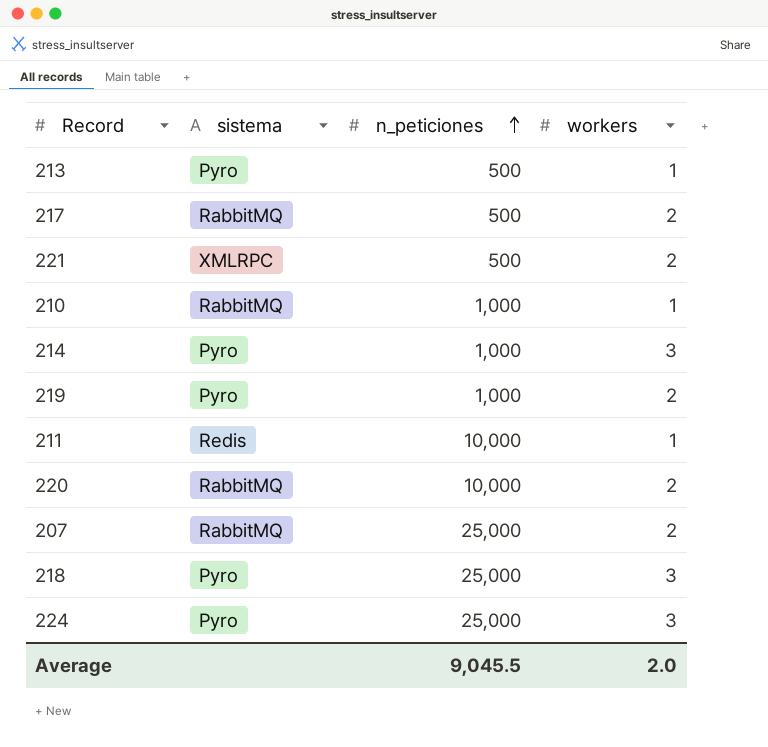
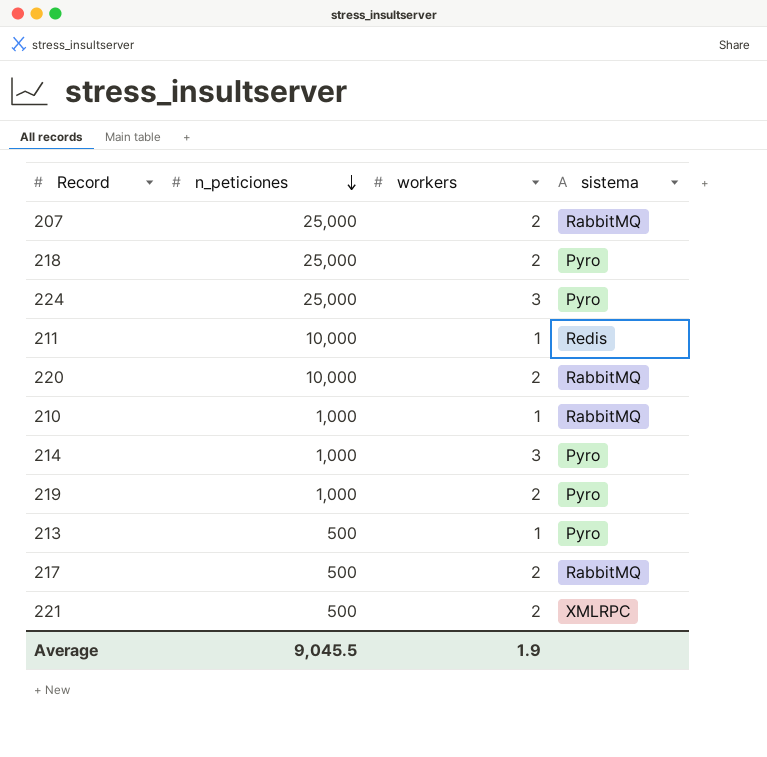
row order: n_peticiones ascending -> n_peticiones descending
column sistema | position: 2 -> 4
218 | workers: 3 -> 2
Average | workers: 2.0 -> 1.9

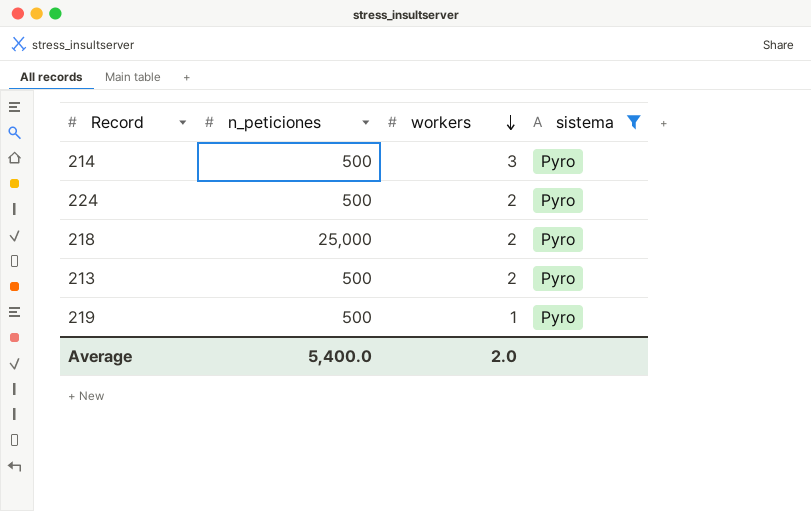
filter: none -> sistema = Pyro
row order: n_peticiones descending -> workers descending
214 | n_peticiones: 1,000 -> 500
224 | n_peticiones: 25,000 -> 500
224 | workers: 3 -> 2
213 | workers: 1 -> 2
219 | n_peticiones: 1,000 -> 500
219 | workers: 2 -> 1
Average | n_peticiones: 9,045.5 -> 5,400.0
Average | workers: 1.9 -> 2.0

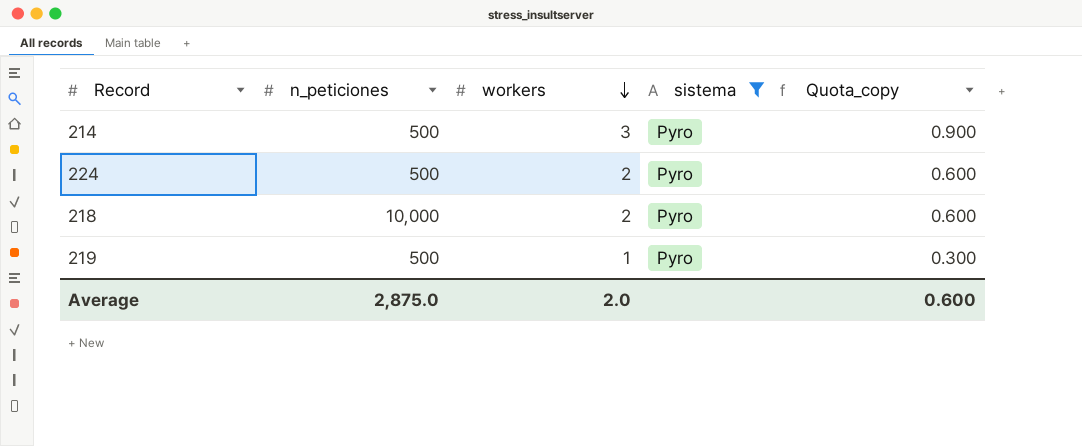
column Quota_copy | formula: none -> [workers] * 0.3
row 213: 500 | 2 | Pyro -> none
218 | n_peticiones: 25,000 -> 10,000
Average | n_peticiones: 5,400.0 -> 2,875.0

